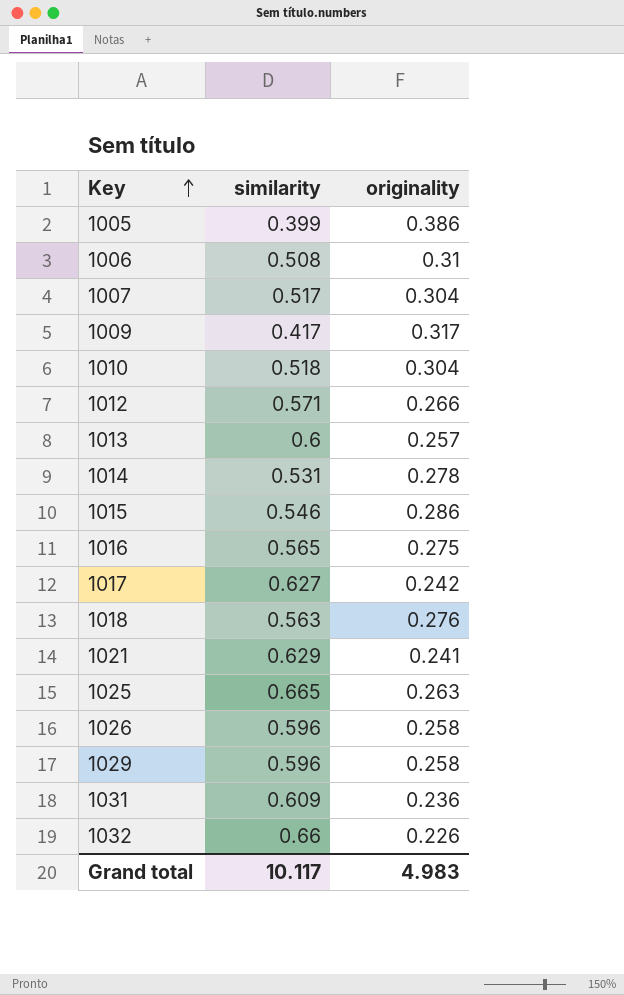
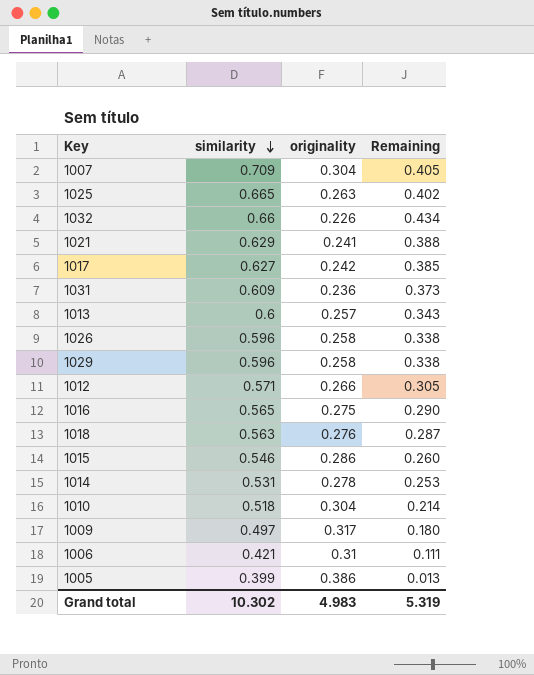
row order: Key ascending -> similarity descending
column Remaining | formula: none -> [similarity] - [originality]
1007 | similarity: 0.517 -> 0.709
1009 | similarity: 0.417 -> 0.497
1006 | similarity: 0.508 -> 0.421
Grand total | similarity: 10.117 -> 10.302

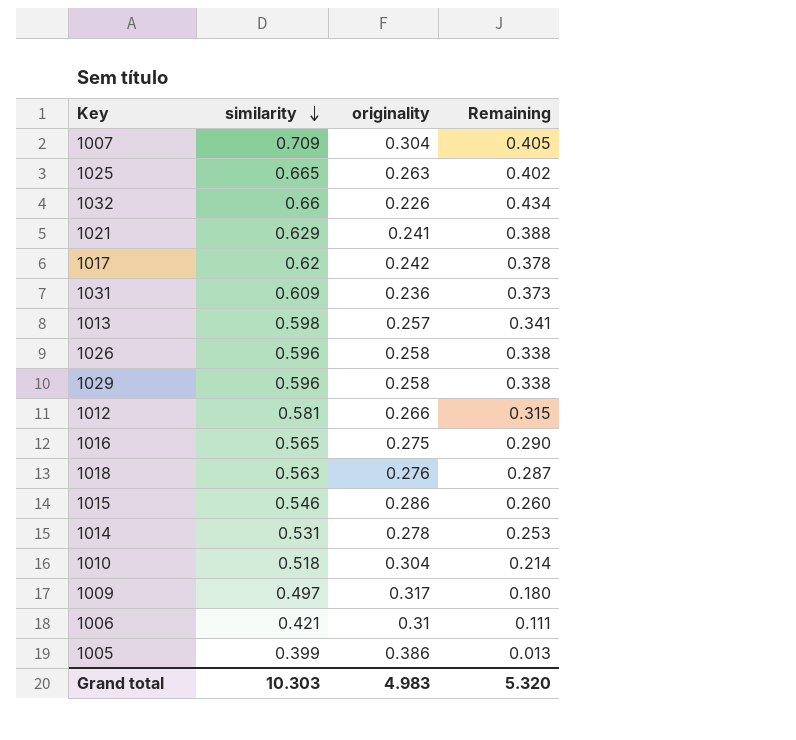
1017 | similarity: 0.627 -> 0.62
1017 | Remaining: 0.385 -> 0.378
1013 | similarity: 0.6 -> 0.598
1013 | Remaining: 0.343 -> 0.341
1012 | similarity: 0.571 -> 0.581
1012 | Remaining: 0.305 -> 0.315
Grand total | similarity: 10.302 -> 10.303
Grand total | Remaining: 5.319 -> 5.320

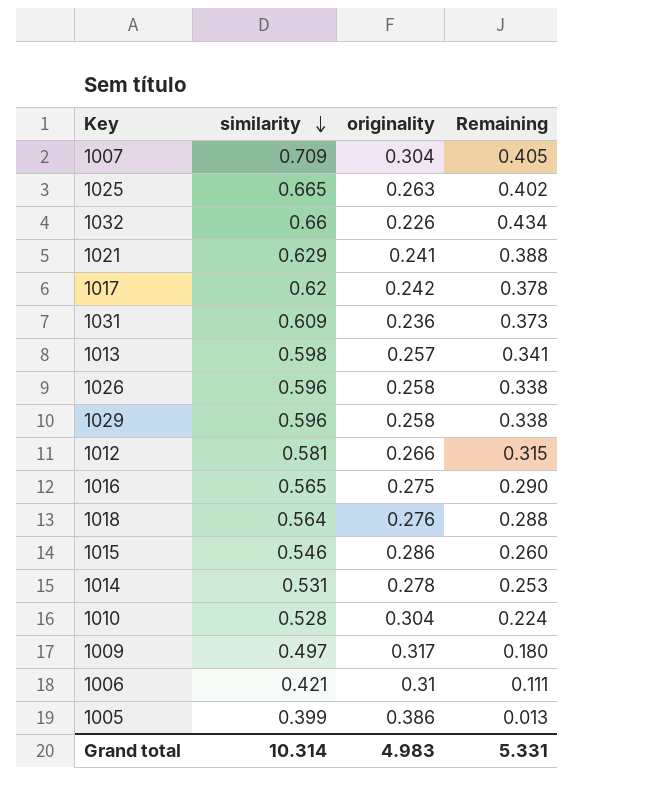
1018 | similarity: 0.563 -> 0.564
1018 | Remaining: 0.287 -> 0.288
1010 | similarity: 0.518 -> 0.528
1010 | Remaining: 0.214 -> 0.224
Grand total | similarity: 10.303 -> 10.314
Grand total | Remaining: 5.320 -> 5.331

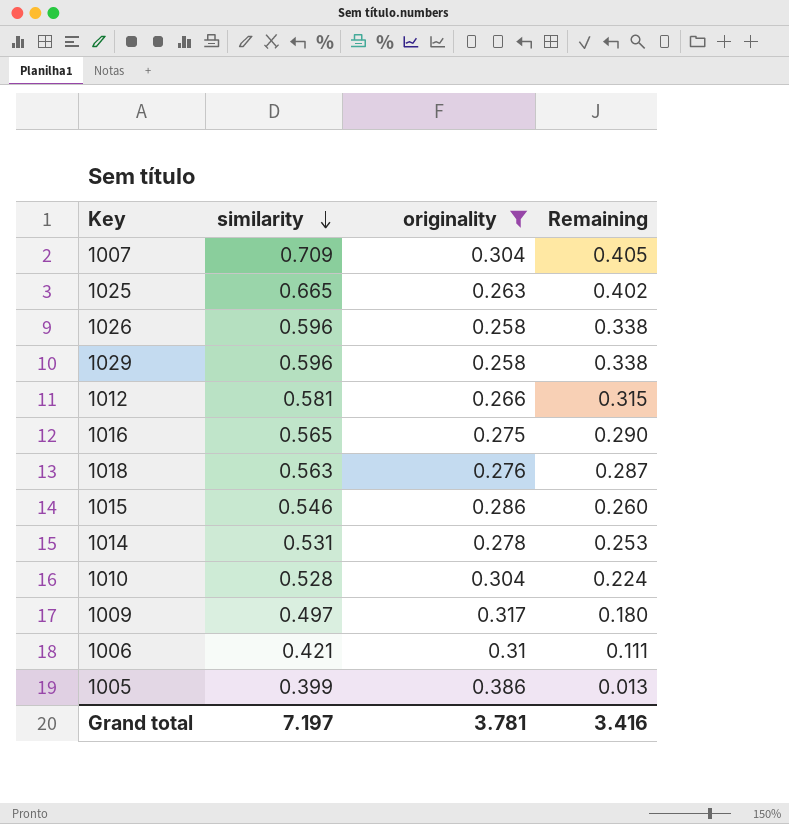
filter: none -> originality >= 0.258
1018 | similarity: 0.564 -> 0.563
1018 | Remaining: 0.288 -> 0.287
Grand total | similarity: 10.314 -> 7.197
Grand total | originality: 4.983 -> 3.781
Grand total | Remaining: 5.331 -> 3.416

